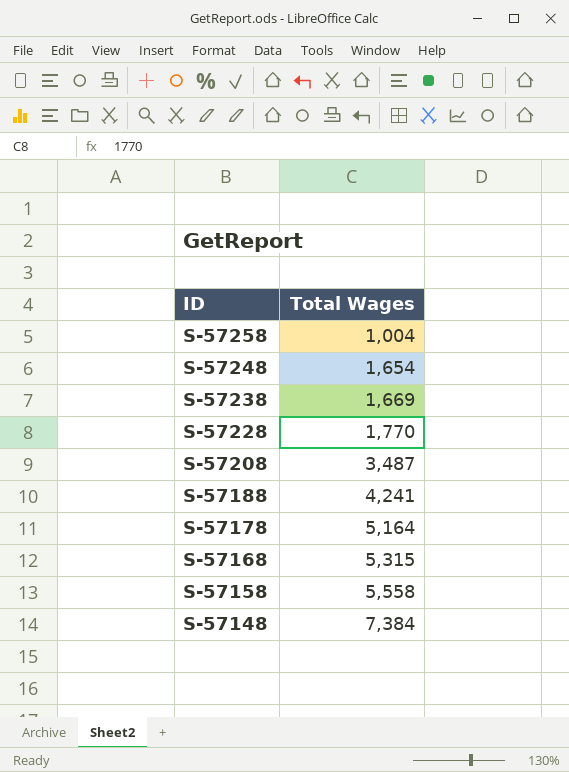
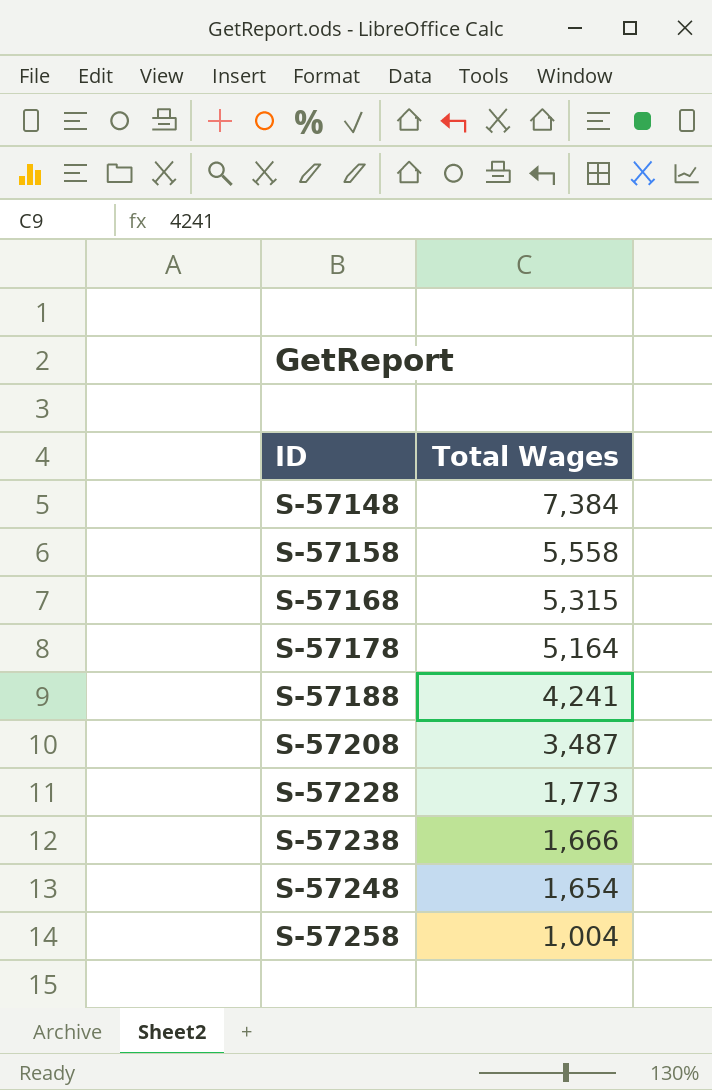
row order: ID descending -> ID ascending
S-57228 | Total Wages: 1,770 -> 1,773
S-57238 | Total Wages: 1,669 -> 1,666

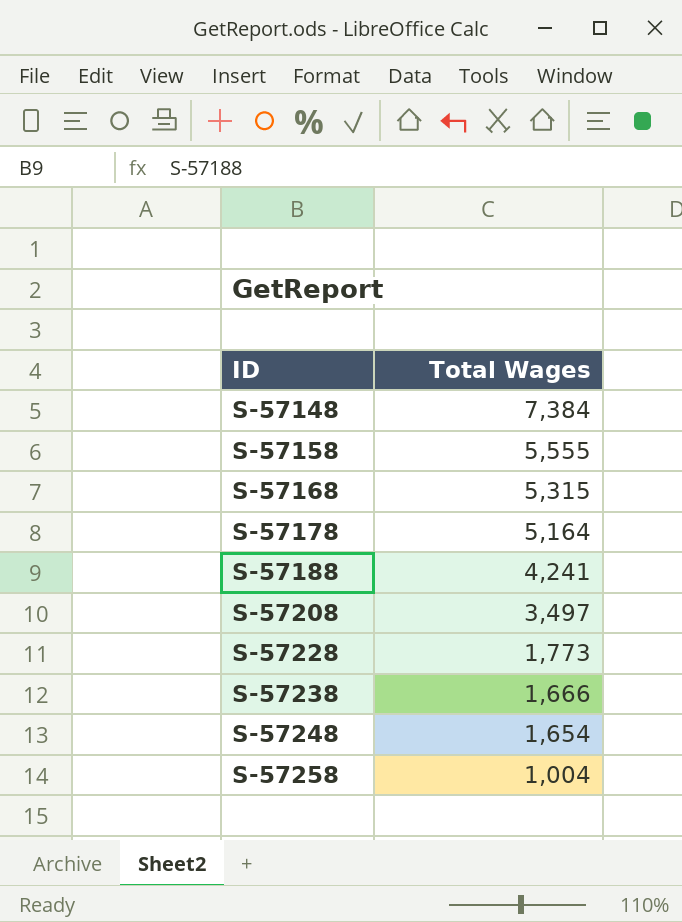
S-57158 | Total Wages: 5,558 -> 5,555
S-57208 | Total Wages: 3,487 -> 3,497

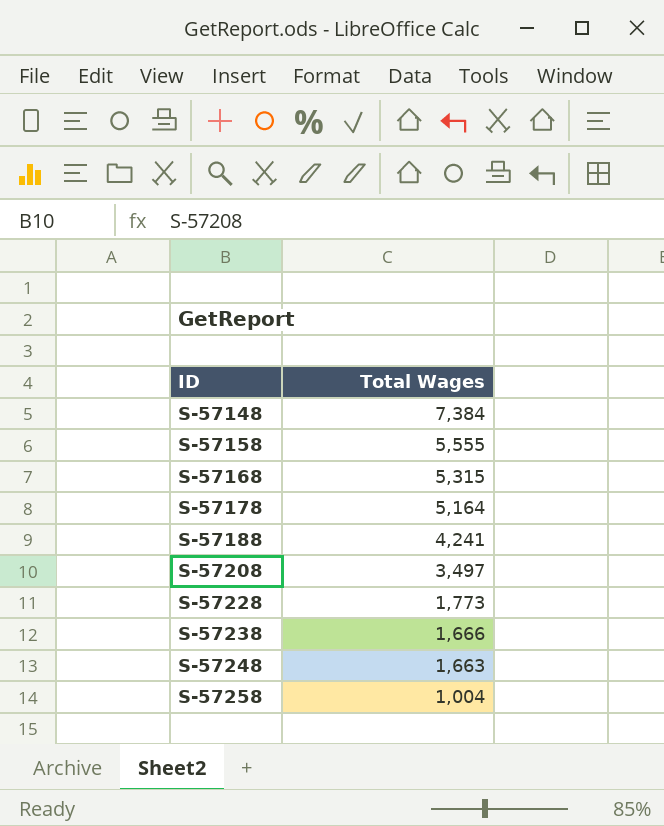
S-57248 | Total Wages: 1,654 -> 1,663

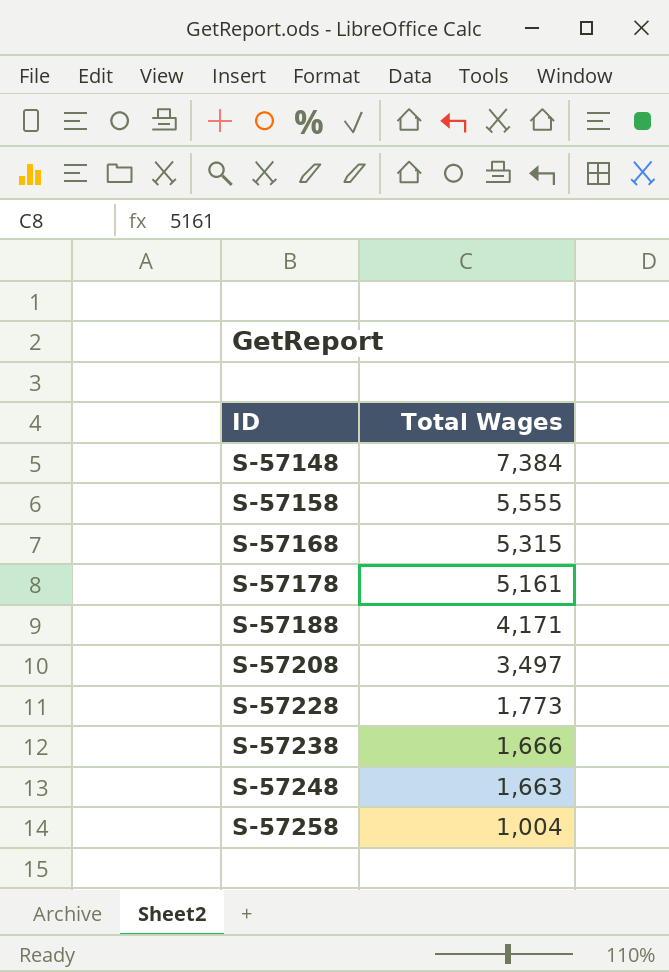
S-57178 | Total Wages: 5,164 -> 5,161
S-57188 | Total Wages: 4,241 -> 4,171

